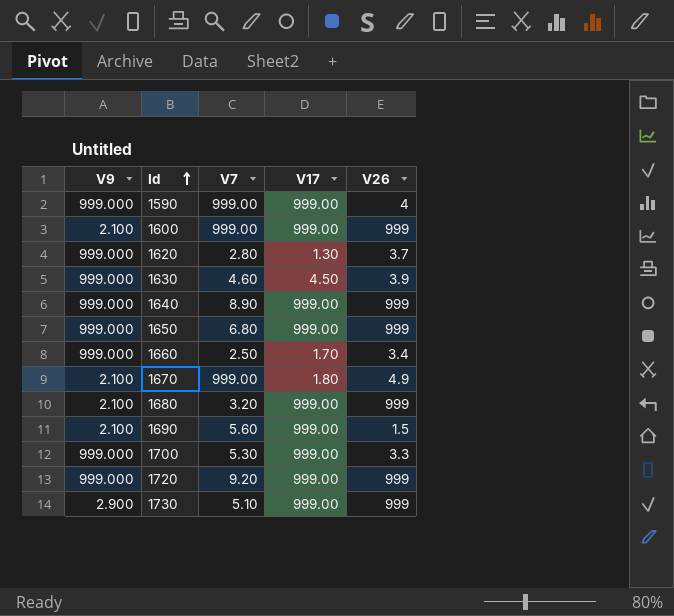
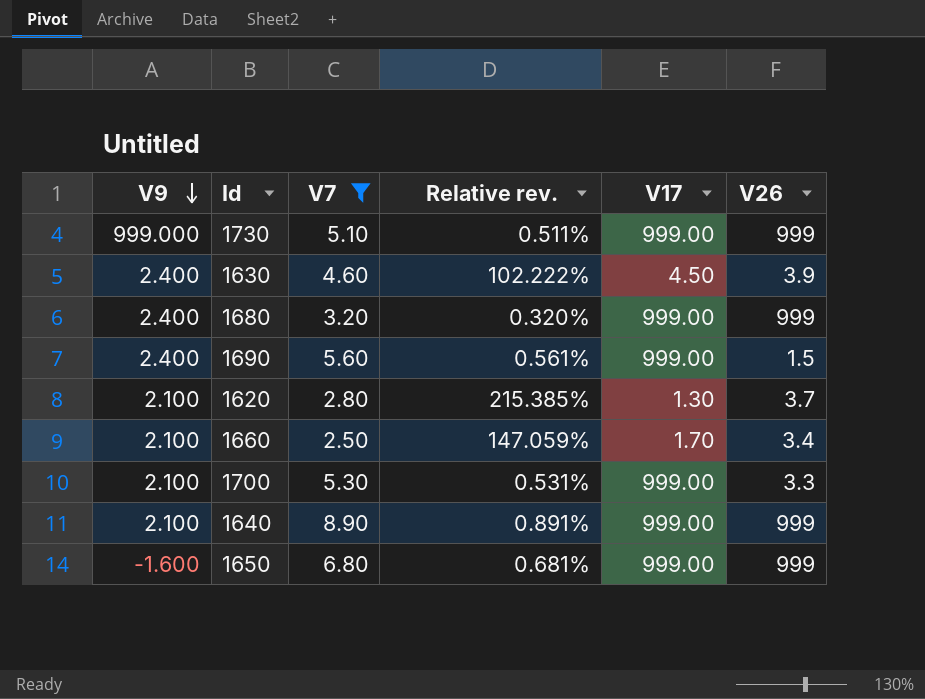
filter: none -> V7 <= 8.90
row order: Id ascending -> V9 descending
column Relative rev. | formula: none -> [V7] / [V17]
1730 | V9: 2.900 -> 999.000
1630 | V9: 999.000 -> 2.400
1680 | V9: 2.100 -> 2.400
1690 | V9: 2.100 -> 2.400
1620 | V9: 999.000 -> 2.100
1660 | V9: 999.000 -> 2.100
1700 | V9: 999.000 -> 2.100
1640 | V9: 999.000 -> 2.100
1650 | V9: 999.000 -> -1.600

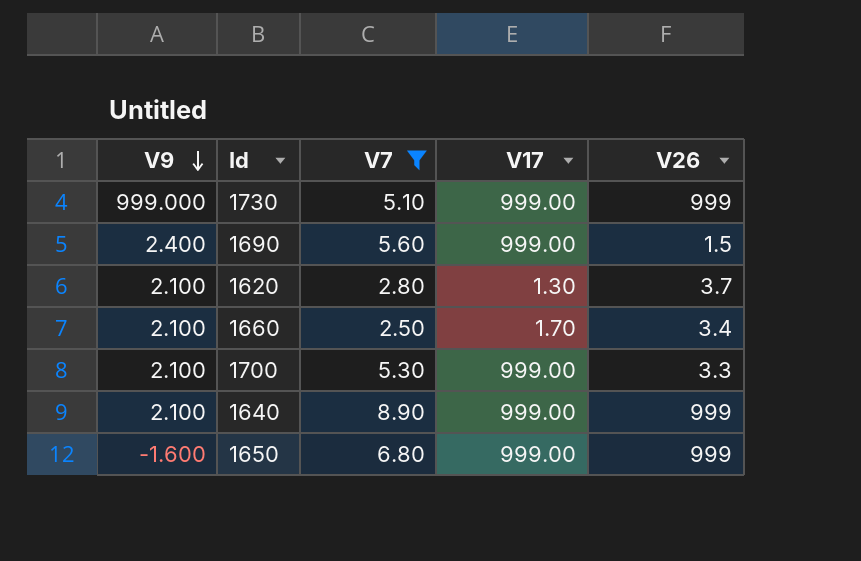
column Relative rev. | formula: [V7] / [V17] -> none
row 1630: 2.400 | 4.60 | 102.222% | 4.50 | 3.9 -> none
row 1680: 2.400 | 3.20 | 0.320% | 999.00 | 999 -> none

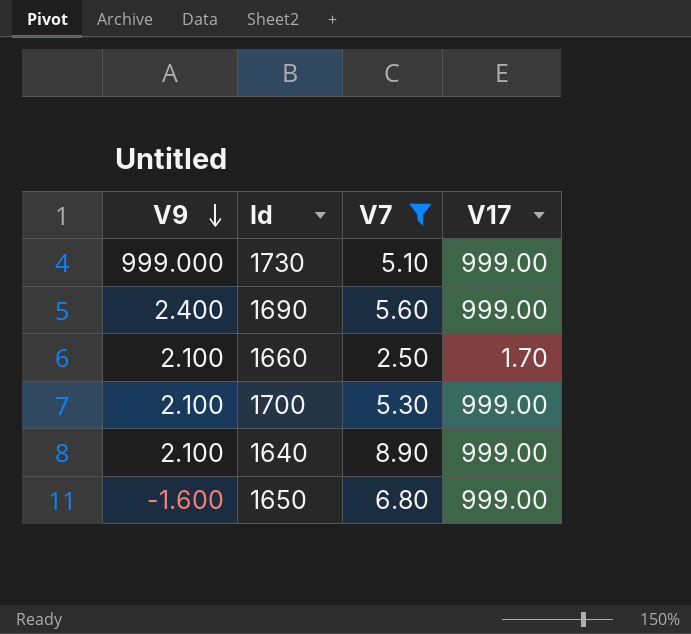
column V26 | position: 5 -> none
row 1620: 2.100 | 2.80 | 1.30 | 3.7 -> none

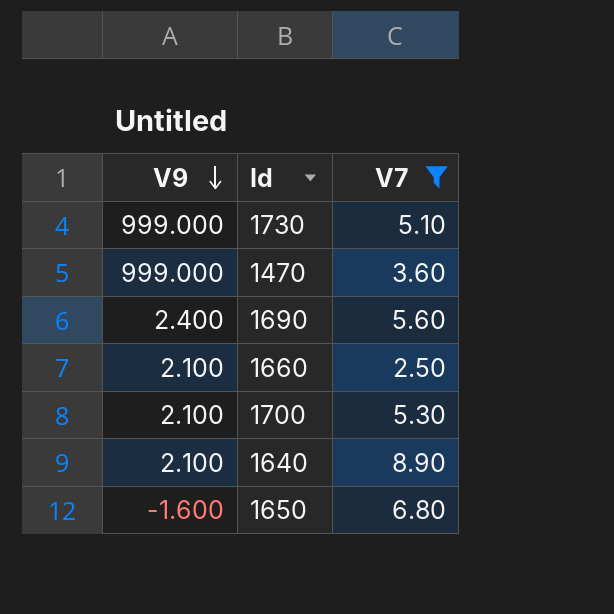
column V17 | position: 4 -> none
row 1470: none -> 999.000 | 3.60

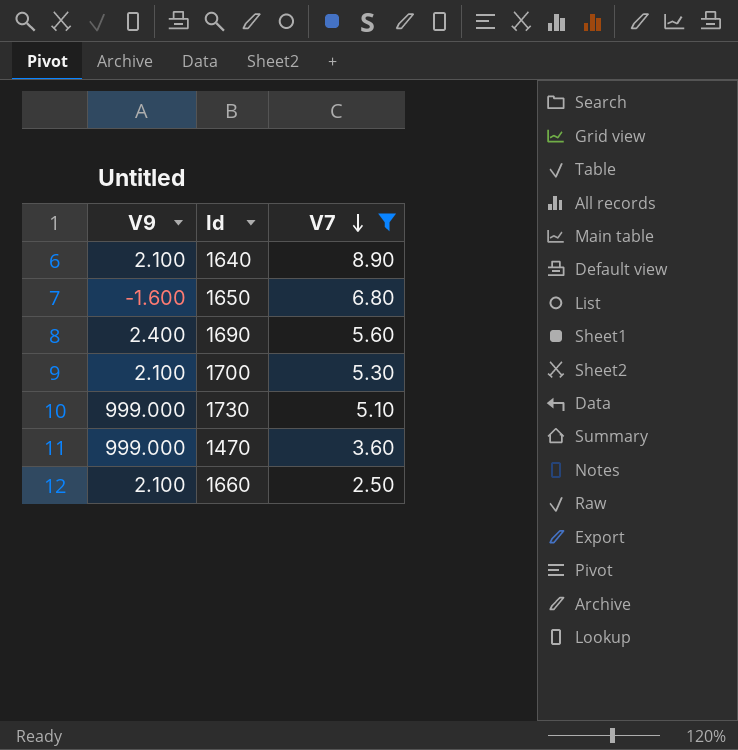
row order: V9 descending -> V7 descending

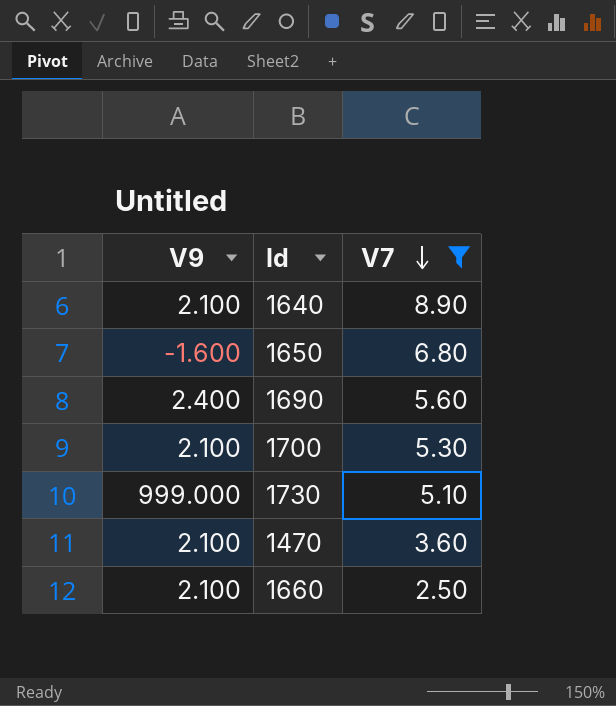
1470 | V9: 999.000 -> 2.100

